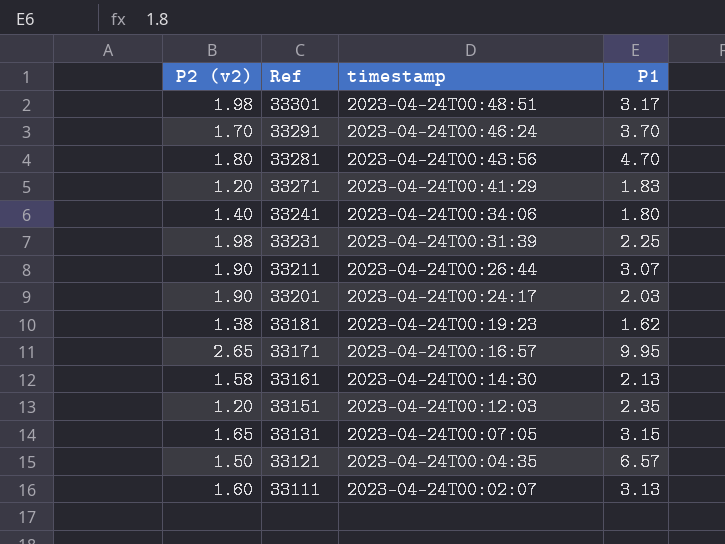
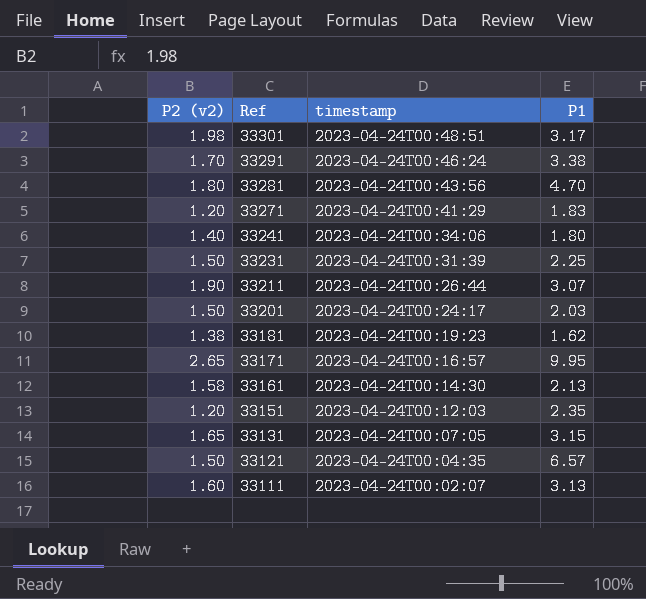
33291 | P1: 3.70 -> 3.38
33231 | P2 (v2): 1.98 -> 1.50
33201 | P2 (v2): 1.90 -> 1.50

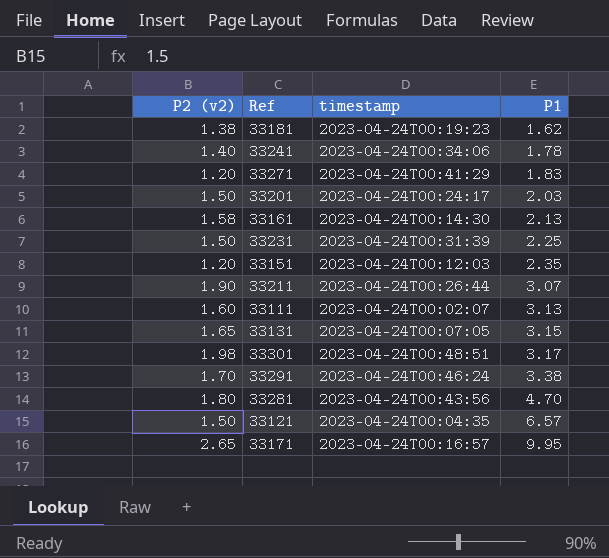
row order: Ref descending -> P1 ascending
33241 | P1: 1.80 -> 1.78

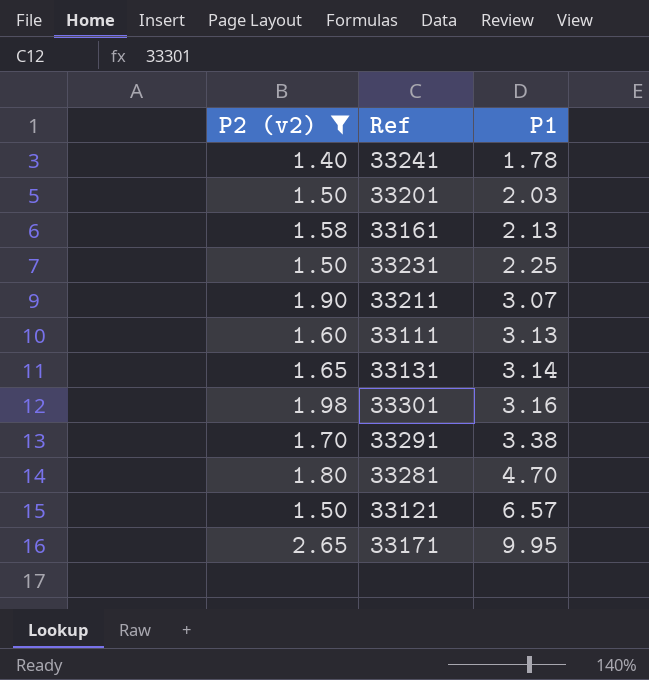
filter: none -> P2 (v2) >= 1.40
column timestamp | position: 3 -> none
33131 | P1: 3.15 -> 3.14
33301 | P1: 3.17 -> 3.16

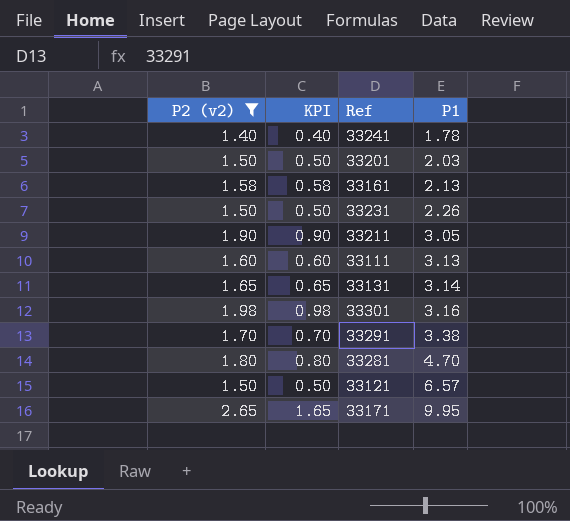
column KPI | formula: none -> [P2 (v2)] - 1
33231 | P1: 2.25 -> 2.26
33211 | P1: 3.07 -> 3.05

